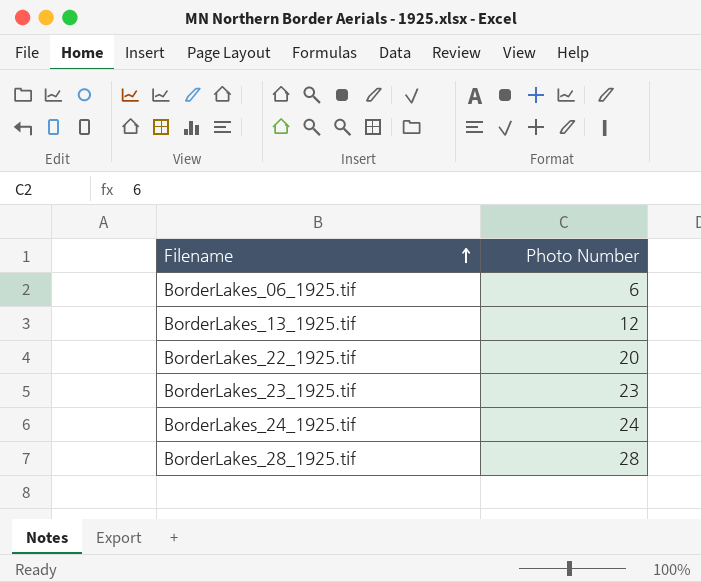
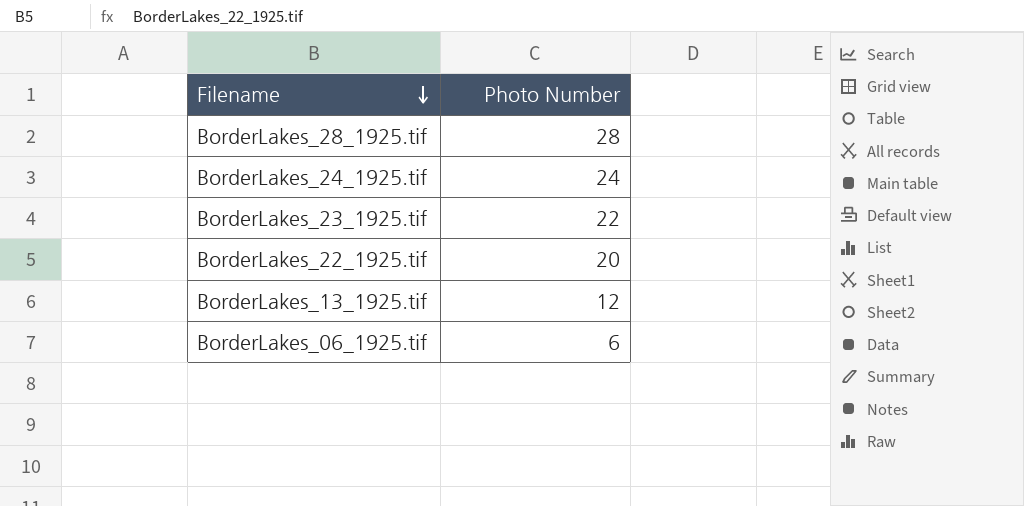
row order: Filename ascending -> Filename descending
BorderLakes_23_1925.tif | Photo Number: 23 -> 22

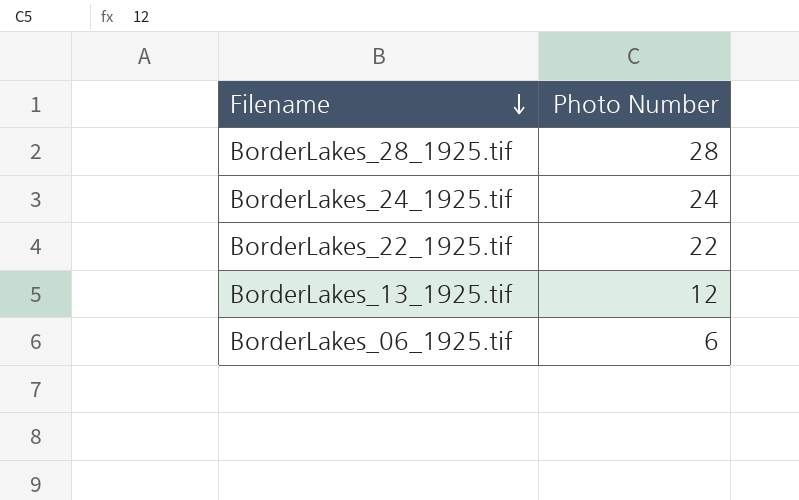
row BorderLakes_23_1925.tif: 22 -> none
BorderLakes_22_1925.tif | Photo Number: 20 -> 22

